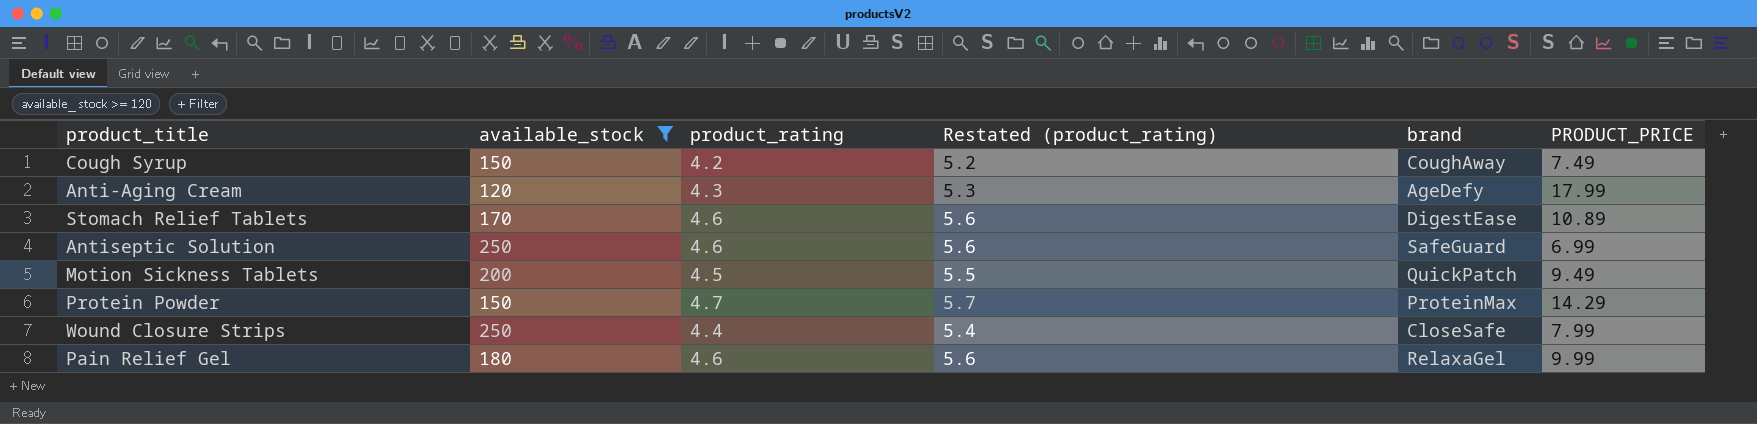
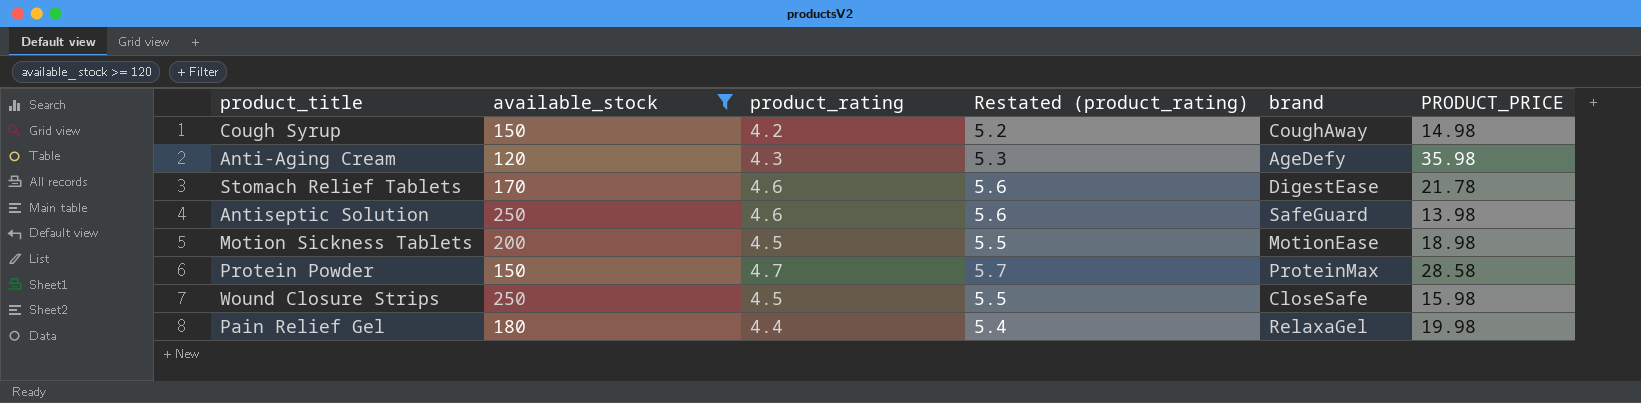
Cough Syrup | PRODUCT_PRICE: 7.49 -> 14.98
Anti-Aging Cream | PRODUCT_PRICE: 17.99 -> 35.98
Stomach Relief Tablets | PRODUCT_PRICE: 10.89 -> 21.78
Antiseptic Solution | PRODUCT_PRICE: 6.99 -> 13.98
Motion Sickness Tablets | brand: QuickPatch -> MotionEase
Motion Sickness Tablets | PRODUCT_PRICE: 9.49 -> 18.98
Protein Powder | PRODUCT_PRICE: 14.29 -> 28.58
Wound Closure Strips | product_rating: 4.4 -> 4.5
Wound Closure Strips | Restated (product_rating): 5.4 -> 5.5
Wound Closure Strips | PRODUCT_PRICE: 7.99 -> 15.98
Pain Relief Gel | product_rating: 4.6 -> 4.4
Pain Relief Gel | Restated (product_rating): 5.6 -> 5.4
Pain Relief Gel | PRODUCT_PRICE: 9.99 -> 19.98

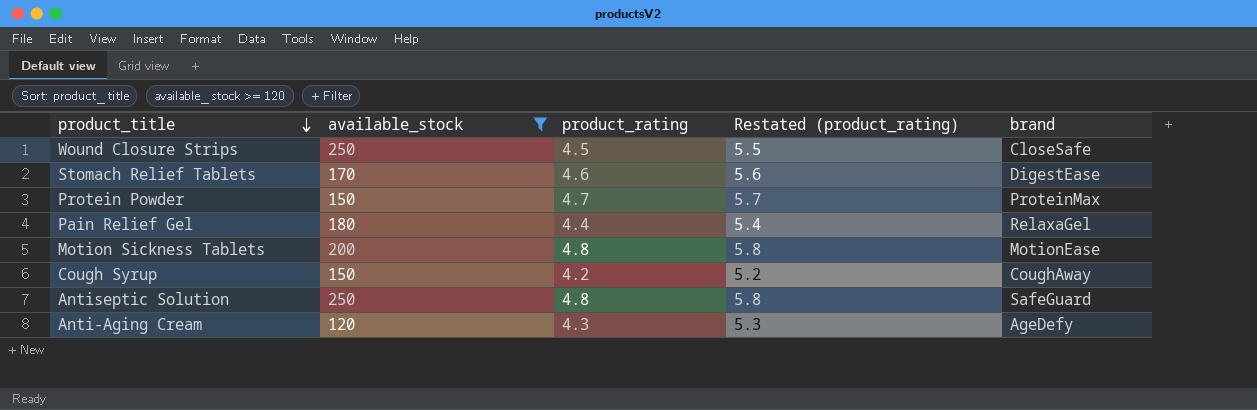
row order: none -> product_title descending
column PRODUCT_PRICE | position: 6 -> none
Motion Sickness Tablets | product_rating: 4.5 -> 4.8
Motion Sickness Tablets | Restated (product_rating): 5.5 -> 5.8
Antiseptic Solution | product_rating: 4.6 -> 4.8
Antiseptic Solution | Restated (product_rating): 5.6 -> 5.8

